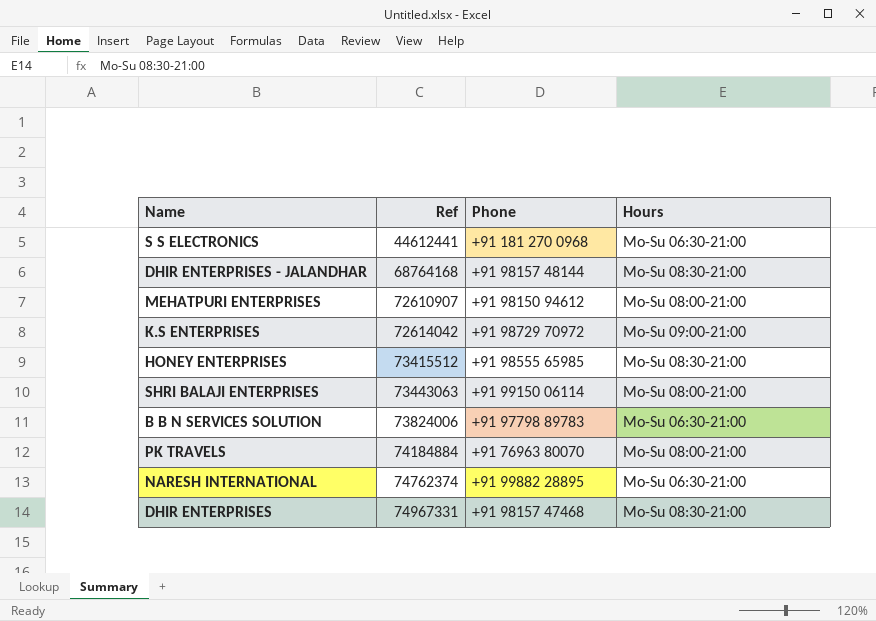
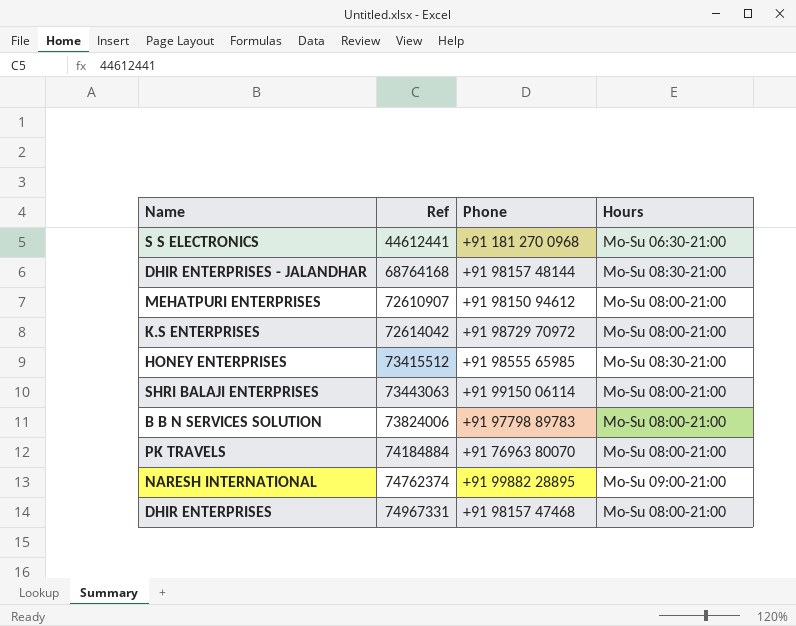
K.S ENTERPRISES | Hours: Mo-Su 09:00-21:00 -> Mo-Su 08:00-21:00
B B N SERVICES SOLUTION | Hours: Mo-Su 06:30-21:00 -> Mo-Su 08:00-21:00
NARESH INTERNATIONAL | Hours: Mo-Su 06:30-21:00 -> Mo-Su 09:00-21:00
DHIR ENTERPRISES | Hours: Mo-Su 08:30-21:00 -> Mo-Su 08:00-21:00

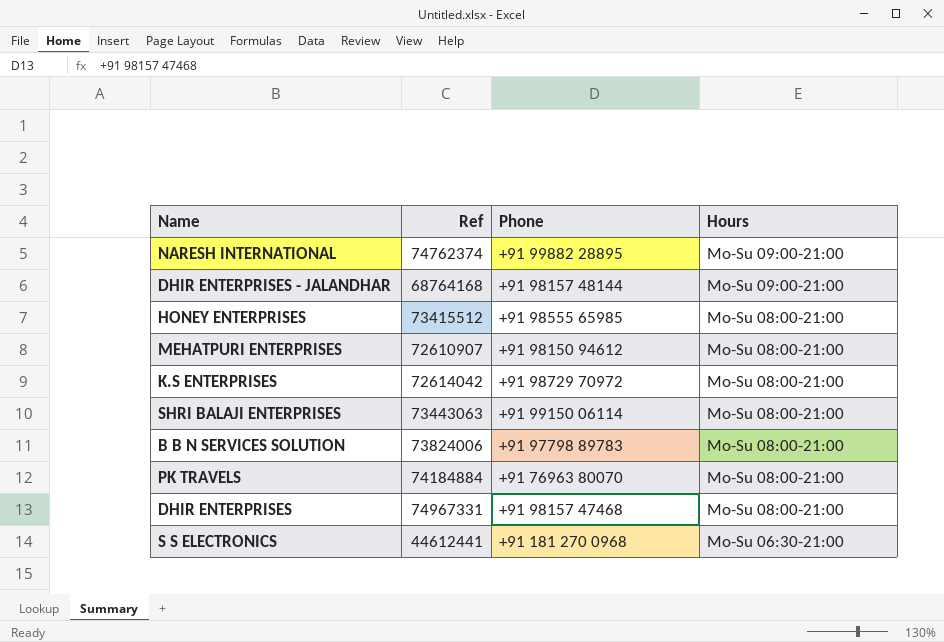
row order: Ref ascending -> Hours descending
DHIR ENTERPRISES - JALANDHAR | Hours: Mo-Su 08:30-21:00 -> Mo-Su 09:00-21:00
HONEY ENTERPRISES | Hours: Mo-Su 08:30-21:00 -> Mo-Su 08:00-21:00

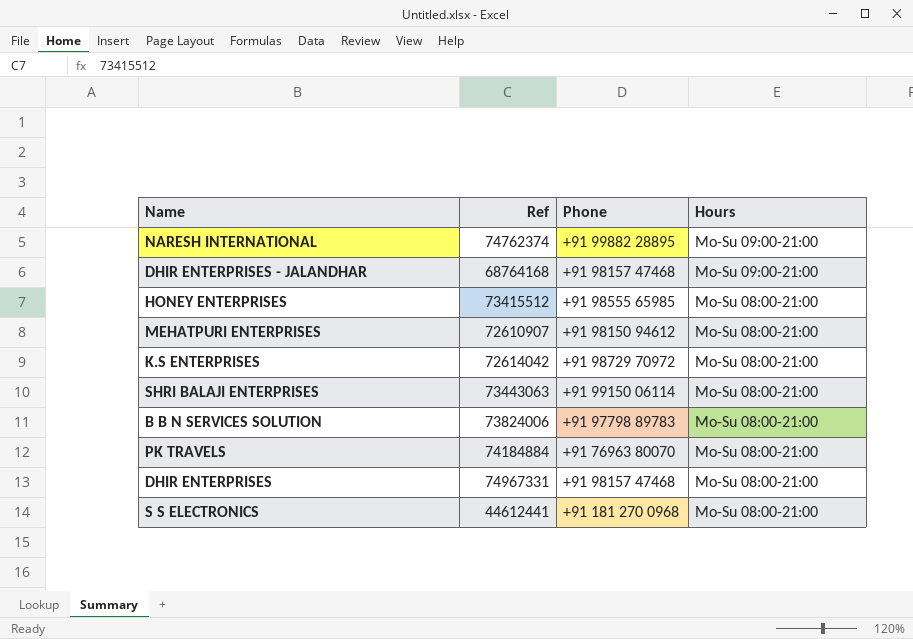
DHIR ENTERPRISES - JALANDHAR | Phone: +91 98157 48144 -> +91 98157 47468
S S ELECTRONICS | Hours: Mo-Su 06:30-21:00 -> Mo-Su 08:00-21:00

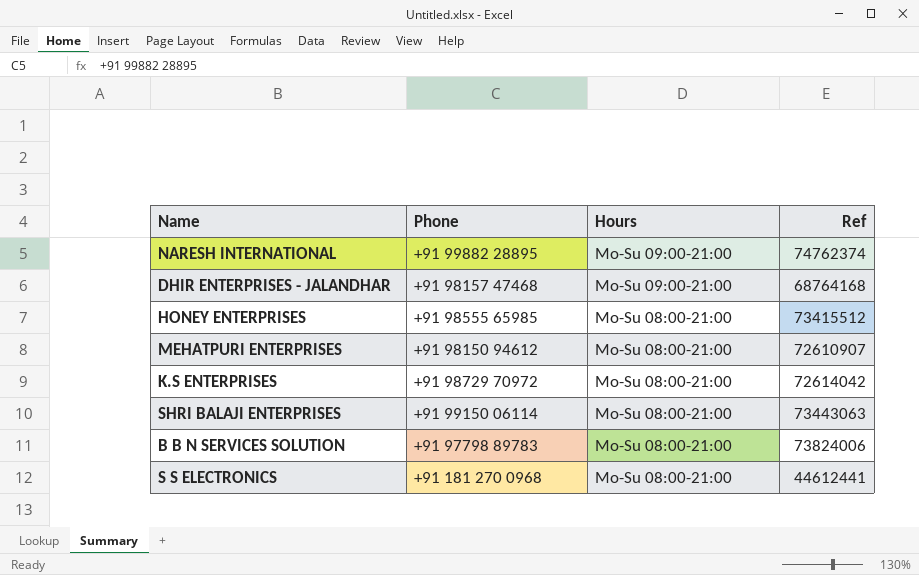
column Ref | position: 2 -> 4
row PK TRAVELS: 74184884 | +91 76963 80070 | Mo-Su 08:00-21:00 -> none
row DHIR ENTERPRISES: 74967331 | +91 98157 47468 | Mo-Su 08:00-21:00 -> none

